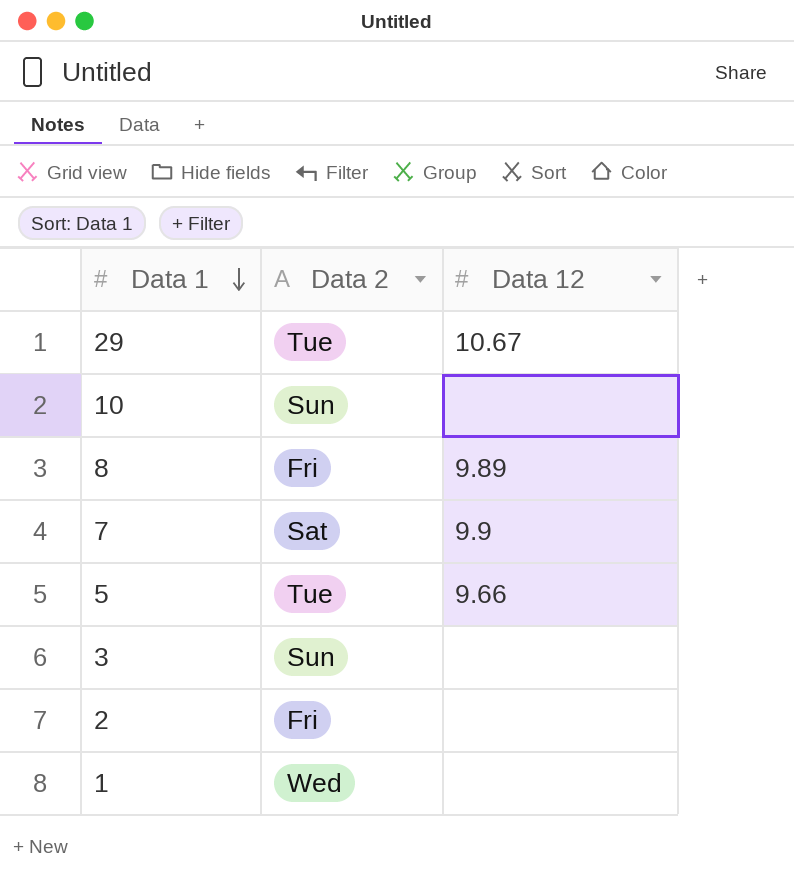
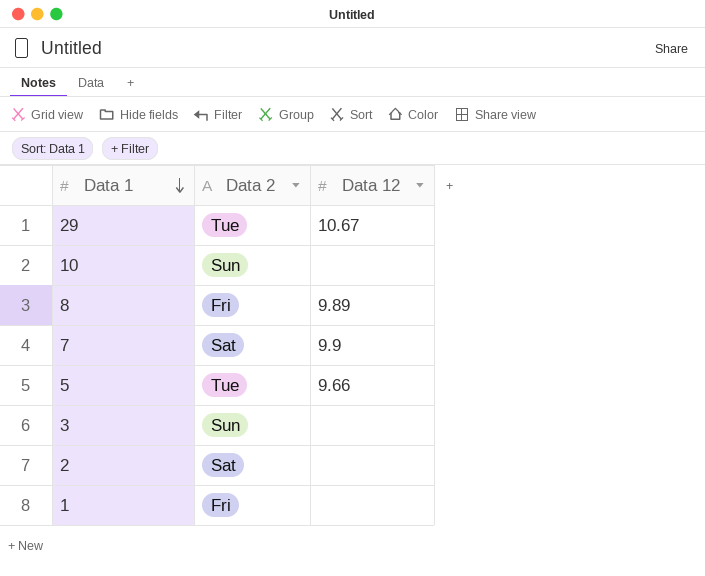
2 | Data 2: Fri -> Sat
1 | Data 2: Wed -> Fri

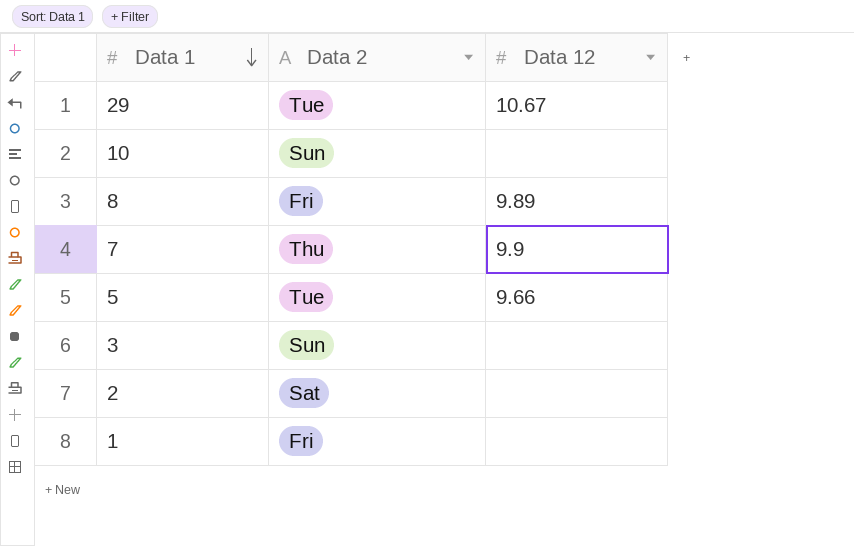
7 | Data 2: Sat -> Thu

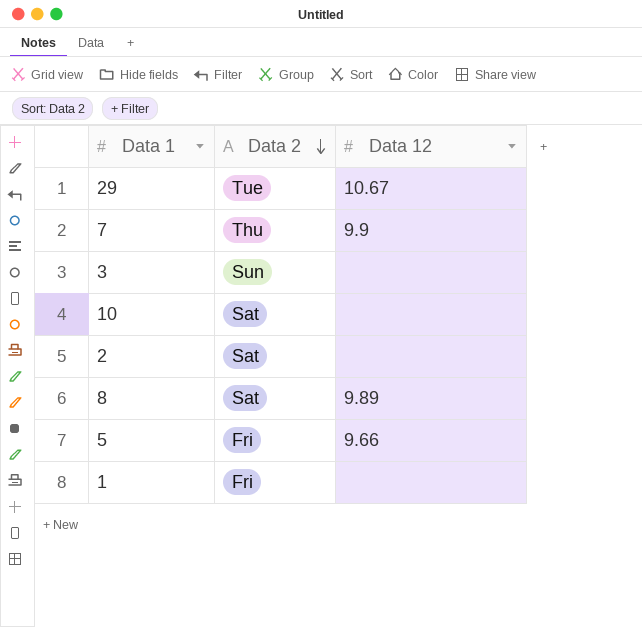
row order: Data 1 descending -> Data 2 descending
10 | Data 2: Sun -> Sat
8 | Data 2: Fri -> Sat
5 | Data 2: Tue -> Fri

